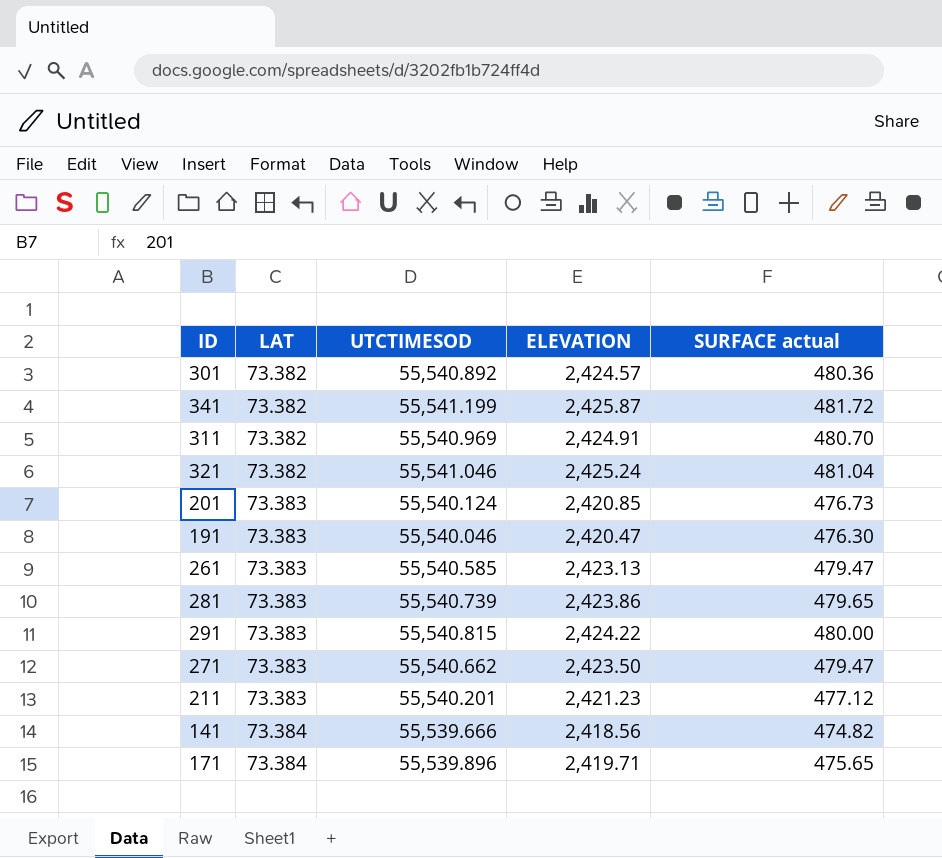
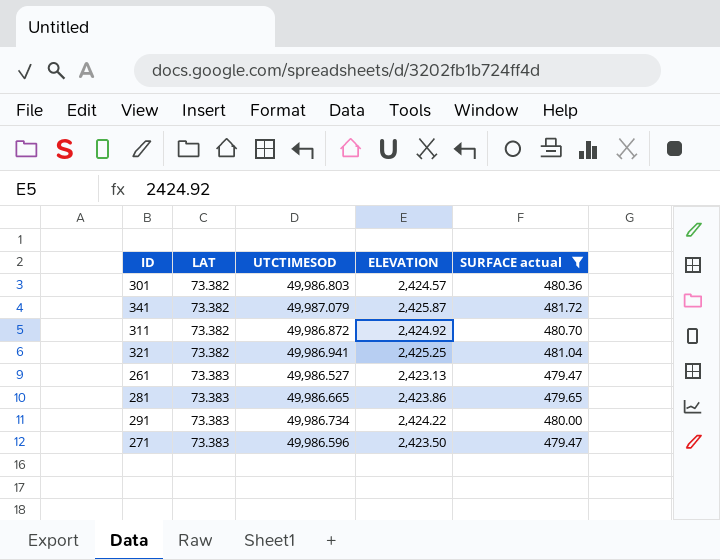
filter: none -> SURFACE actual >= 479.47
301 | UTCTIMESOD: 55,540.892 -> 49,986.803
341 | UTCTIMESOD: 55,541.199 -> 49,987.079
311 | UTCTIMESOD: 55,540.969 -> 49,986.872
311 | ELEVATION: 2,424.91 -> 2,424.92
321 | UTCTIMESOD: 55,541.046 -> 49,986.941
321 | ELEVATION: 2,425.24 -> 2,425.25
261 | UTCTIMESOD: 55,540.585 -> 49,986.527
281 | UTCTIMESOD: 55,540.739 -> 49,986.665
291 | UTCTIMESOD: 55,540.815 -> 49,986.734
271 | UTCTIMESOD: 55,540.662 -> 49,986.596

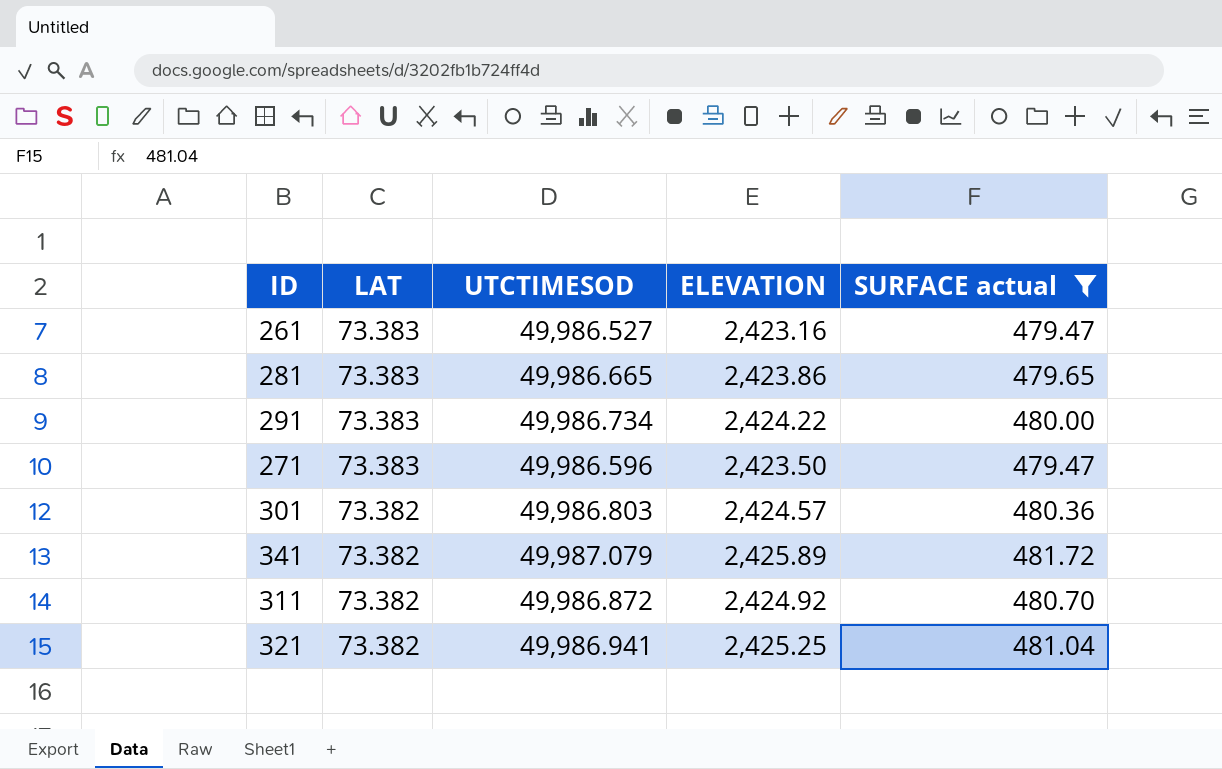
row order: LAT ascending -> LAT descending
261 | ELEVATION: 2,423.13 -> 2,423.16
341 | ELEVATION: 2,425.87 -> 2,425.89

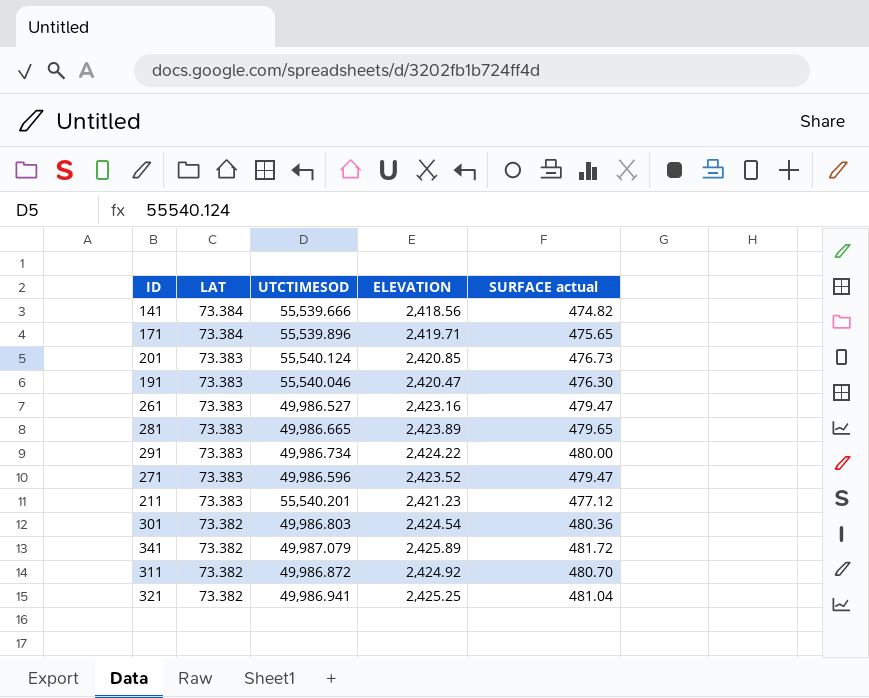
filter: SURFACE actual >= 479.47 -> none
281 | ELEVATION: 2,423.86 -> 2,423.89
271 | ELEVATION: 2,423.50 -> 2,423.52
301 | ELEVATION: 2,424.57 -> 2,424.54

